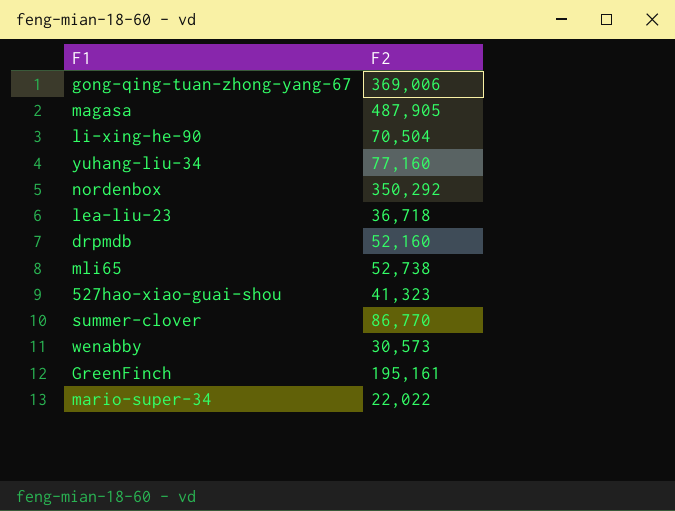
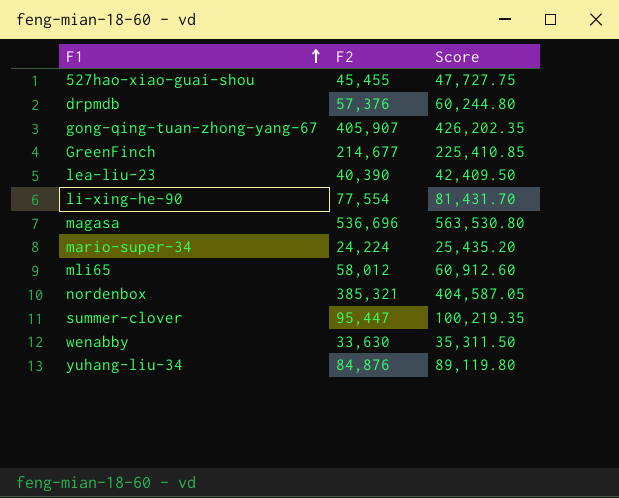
row order: none -> F1 ascending
column Score | formula: none -> [F2] * 1.05
527hao-xiao-guai-shou | F2: 41,323 -> 45,455
drpmdb | F2: 52,160 -> 57,376
gong-qing-tuan-zhong-yang-67 | F2: 369,006 -> 405,907
GreenFinch | F2: 195,161 -> 214,677
lea-liu-23 | F2: 36,718 -> 40,390
li-xing-he-90 | F2: 70,504 -> 77,554
magasa | F2: 487,905 -> 536,696
mario-super-34 | F2: 22,022 -> 24,224
mli65 | F2: 52,738 -> 58,012
nordenbox | F2: 350,292 -> 385,321
summer-clover | F2: 86,770 -> 95,447
wenabby | F2: 30,573 -> 33,630
yuhang-liu-34 | F2: 77,160 -> 84,876

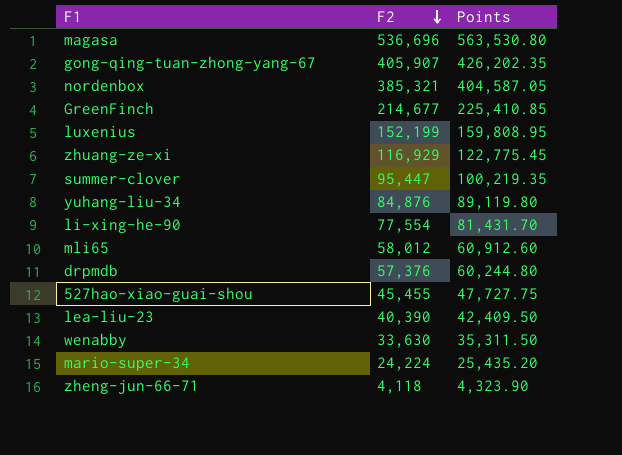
row order: F1 ascending -> F2 descending
column name: Score -> Points
row luxenius: none -> 152,199 | 159,808.95
row zhuang-ze-xi: none -> 116,929 | 122,775.45
row zheng-jun-66-71: none -> 4,118 | 4,323.90

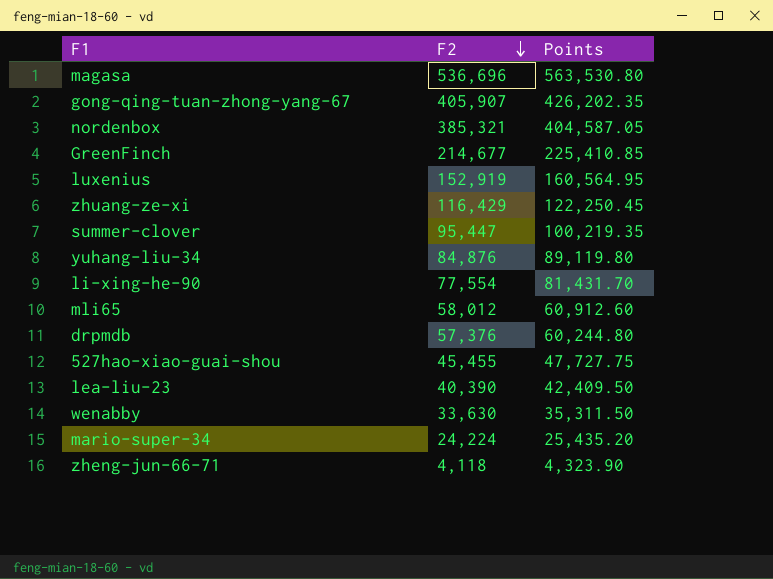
luxenius | F2: 152,199 -> 152,919
luxenius | Points: 159,808.95 -> 160,564.95
zhuang-ze-xi | F2: 116,929 -> 116,429
zhuang-ze-xi | Points: 122,775.45 -> 122,250.45

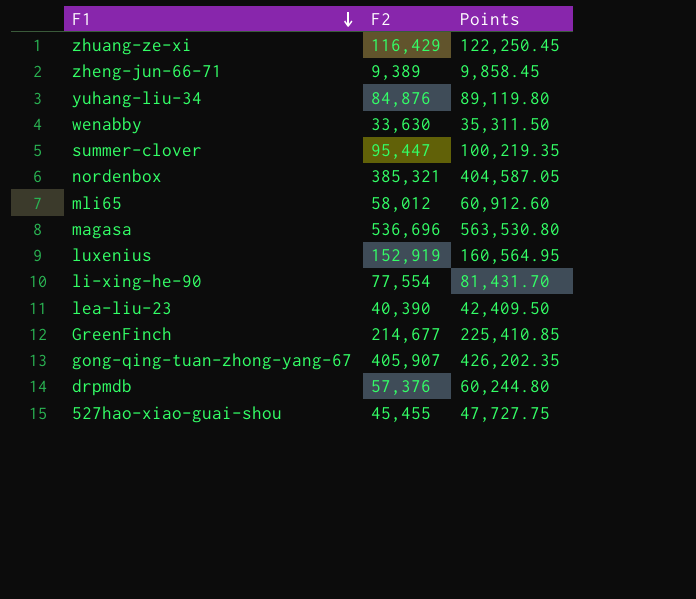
row order: F2 descending -> F1 descending
row mario-super-34: 24,224 | 25,435.20 -> none
zheng-jun-66-71 | F2: 4,118 -> 9,389
zheng-jun-66-71 | Points: 4,323.90 -> 9,858.45

